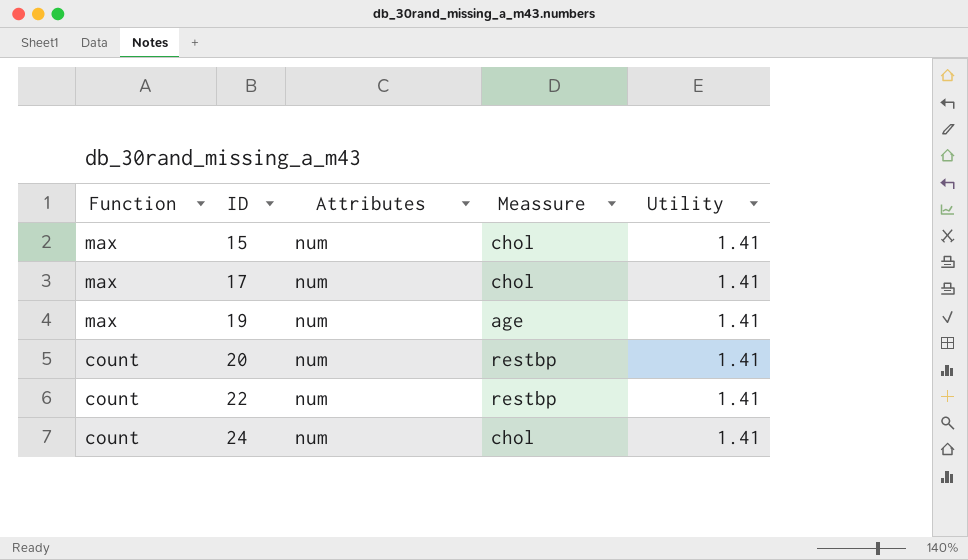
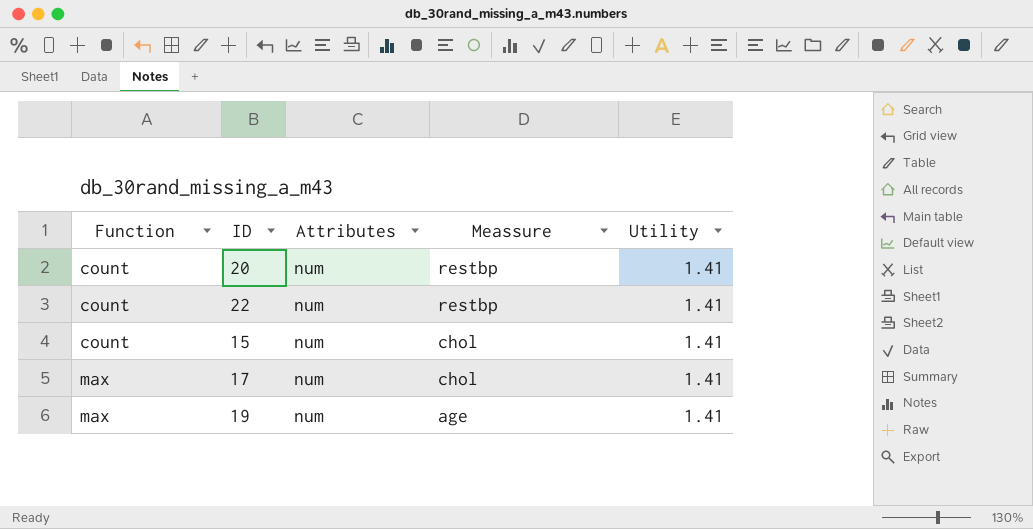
row order: Function descending -> Function ascending
row 24: count | num | chol | 1.41 -> none
15 | Function: max -> count

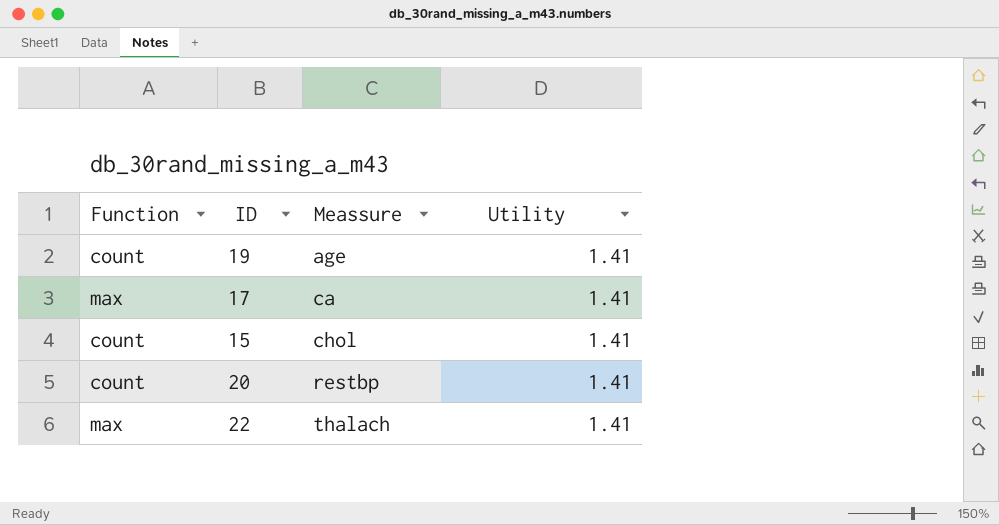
row order: Function ascending -> Meassure ascending
column Attributes | position: 3 -> none
19 | Function: max -> count
17 | Meassure: chol -> ca
22 | Function: count -> max
22 | Meassure: restbp -> thalach

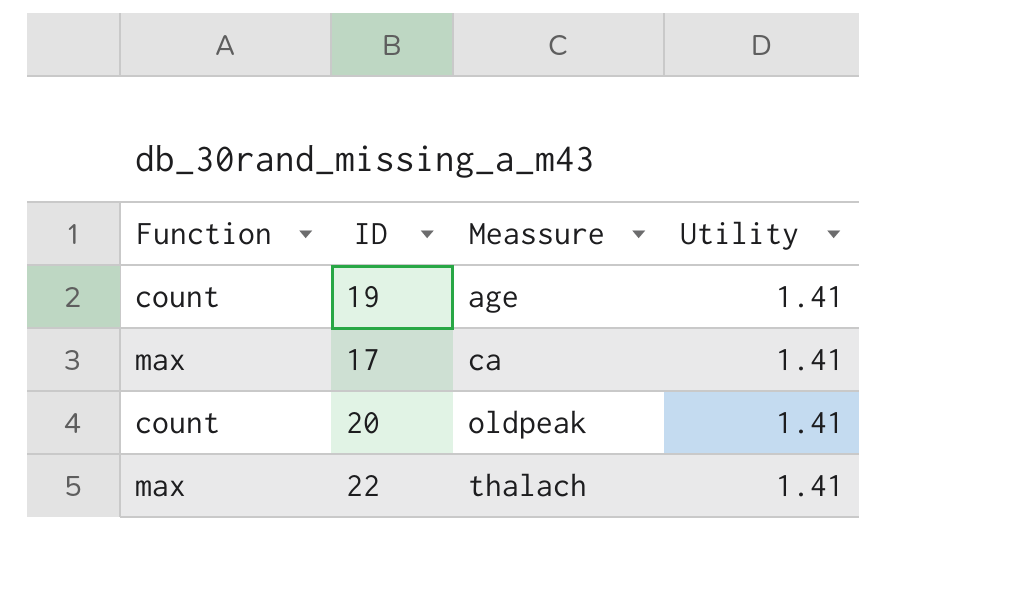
row 15: count | chol | 1.41 -> none
20 | Meassure: restbp -> oldpeak

